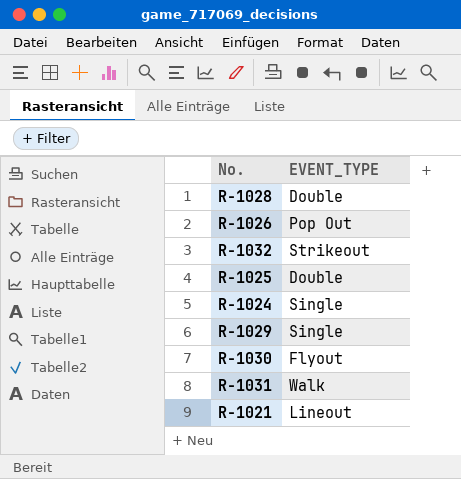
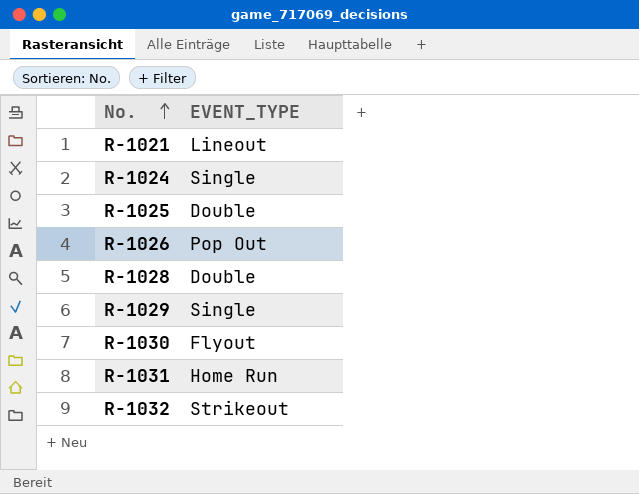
row order: none -> No. ascending
R-1031 | EVENT_TYPE: Walk -> Home Run

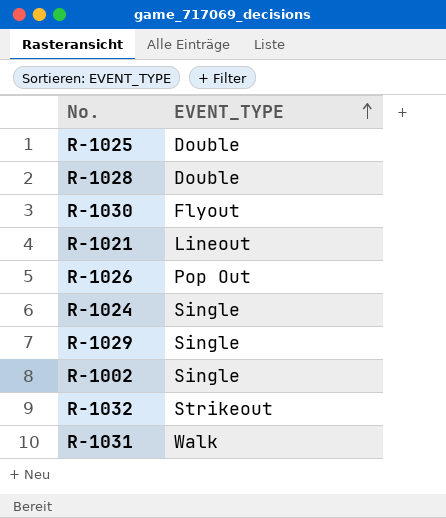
row order: No. ascending -> EVENT_TYPE ascending
row R-1002: none -> Single
R-1031 | EVENT_TYPE: Home Run -> Walk

